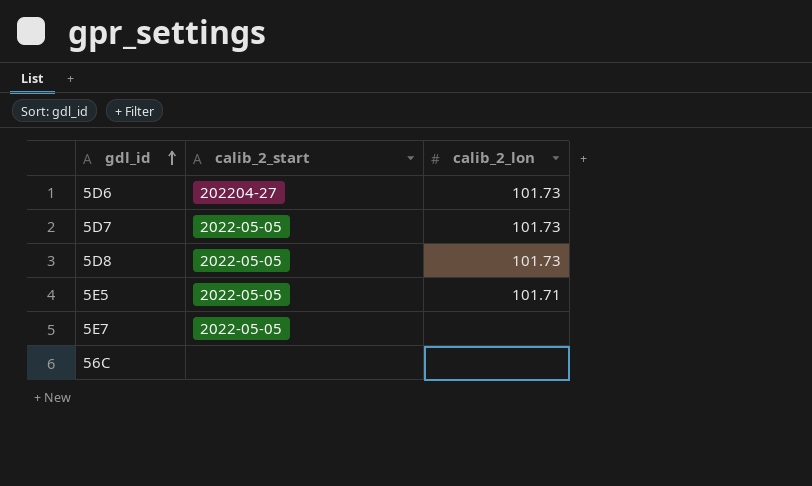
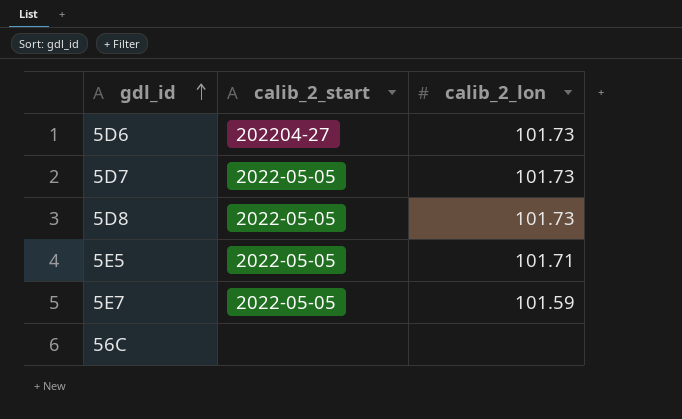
5E7 | calib_2_lon: none -> 101.59

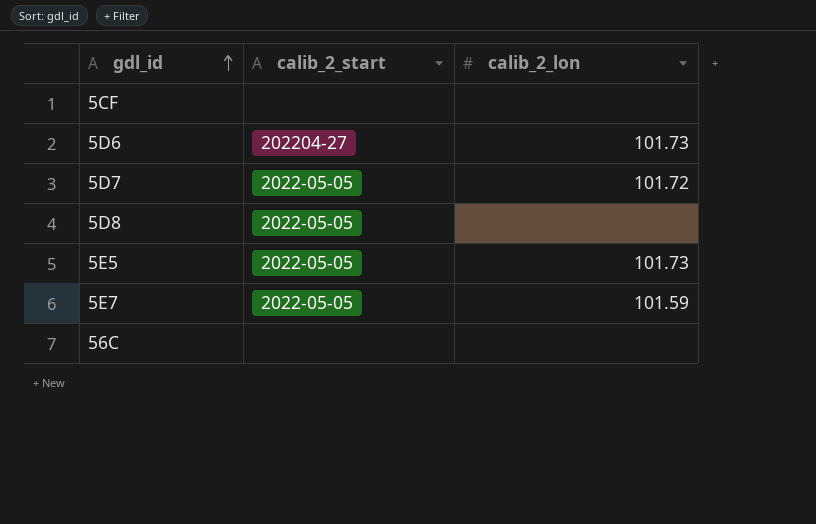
row 5CF: none -> none | none
5D7 | calib_2_lon: 101.73 -> 101.72
5D8 | calib_2_lon: 101.73 -> none
5E5 | calib_2_lon: 101.71 -> 101.73

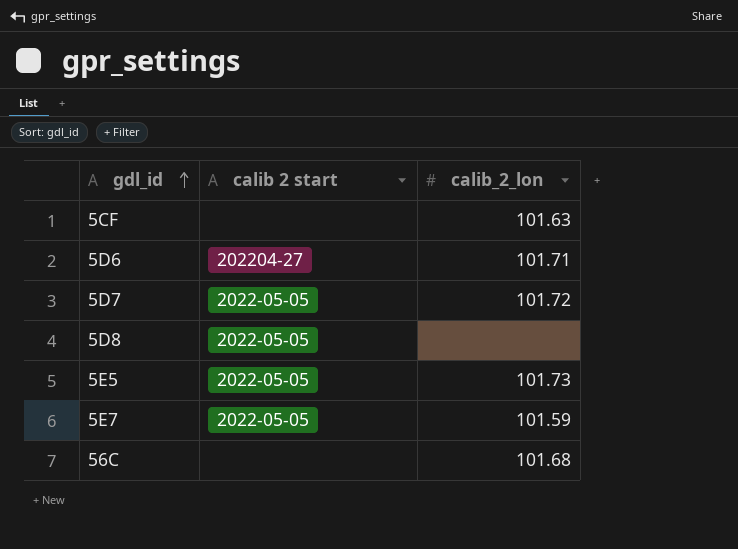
column name: calib_2_start -> calib 2 start
5CF | calib_2_lon: none -> 101.63
5D6 | calib_2_lon: 101.73 -> 101.71
56C | calib_2_lon: none -> 101.68

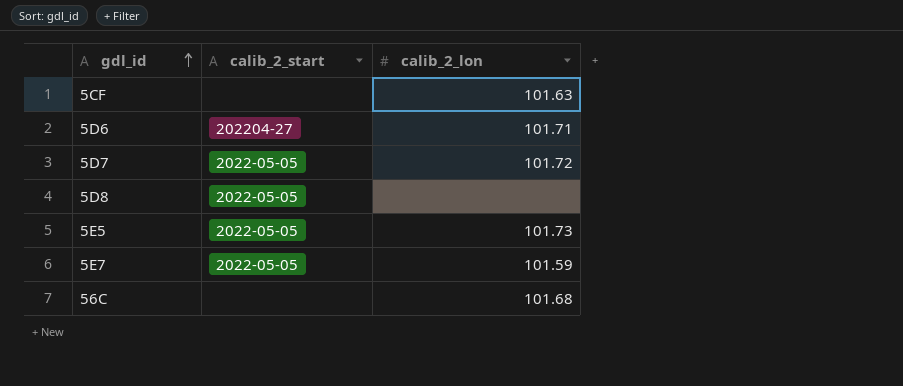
column name: calib 2 start -> calib_2_start

